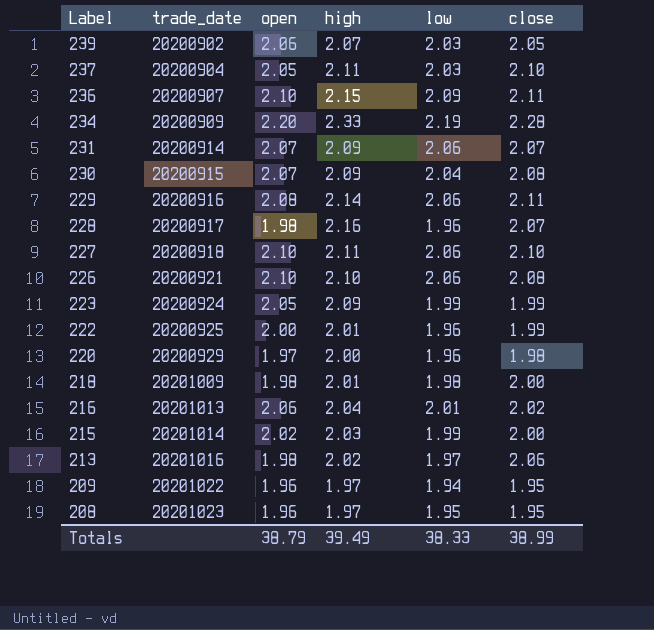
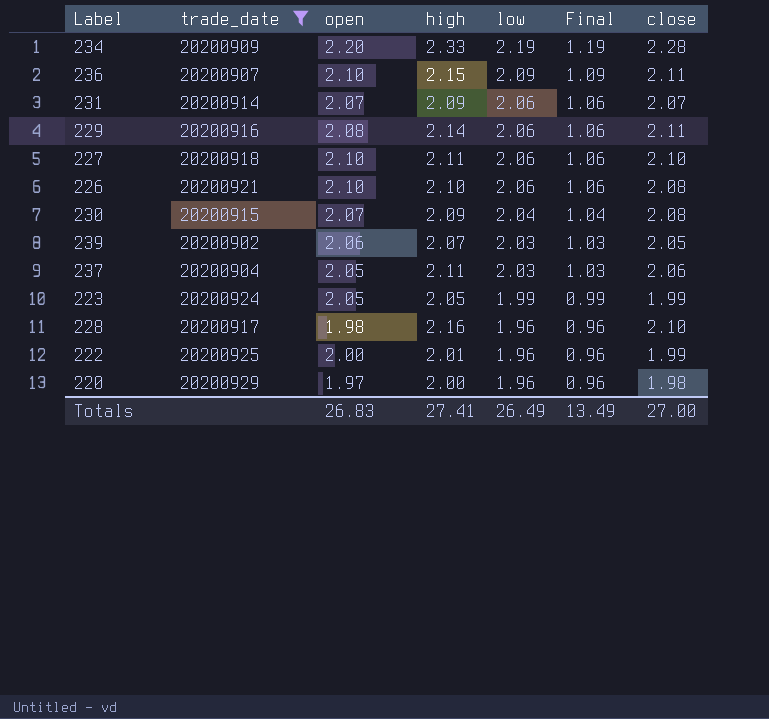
filter: none -> trade_date <= 20200929
row order: Label descending -> low descending
column Final | formula: none -> [low] - 1
237 | close: 2.10 -> 2.06
223 | high: 2.09 -> 2.05
228 | close: 2.07 -> 2.10
Totals | open: 38.79 -> 26.83
Totals | high: 39.49 -> 27.41
Totals | low: 38.33 -> 26.49
Totals | close: 38.99 -> 27.00

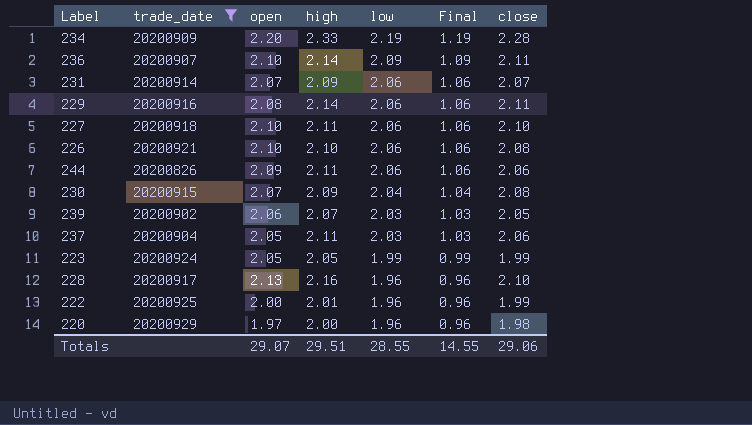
236 | high: 2.15 -> 2.14
row 244: none -> 20200826 | 2.09 | 2.11 | 2.06 | 1.06 | 2.06
228 | open: 1.98 -> 2.13
Totals | open: 26.83 -> 29.07
Totals | high: 27.41 -> 29.51
Totals | low: 26.49 -> 28.55
Totals | Final: 13.49 -> 14.55
Totals | close: 27.00 -> 29.06

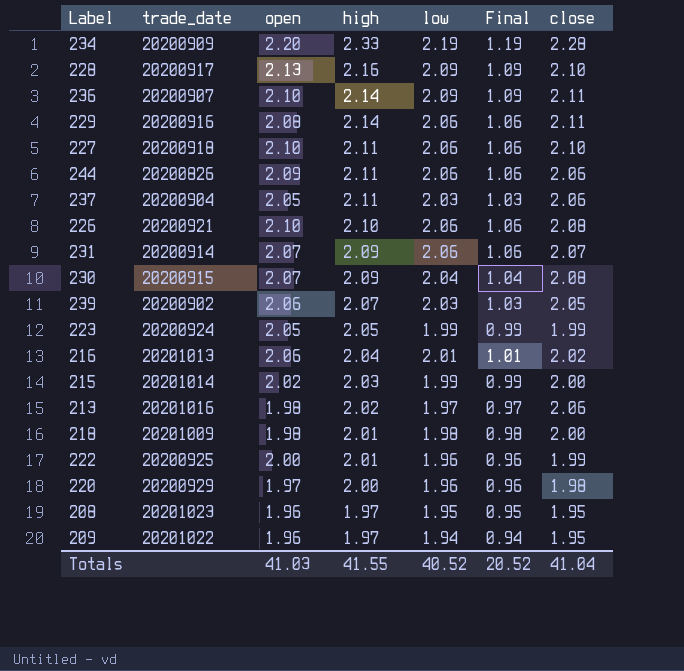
filter: trade_date <= 20200929 -> none
row order: low descending -> high descending
228 | low: 1.96 -> 2.09
228 | Final: 0.96 -> 1.09
Totals | open: 29.07 -> 41.03
Totals | high: 29.51 -> 41.55
Totals | low: 28.55 -> 40.52
Totals | Final: 14.55 -> 20.52
Totals | close: 29.06 -> 41.04

